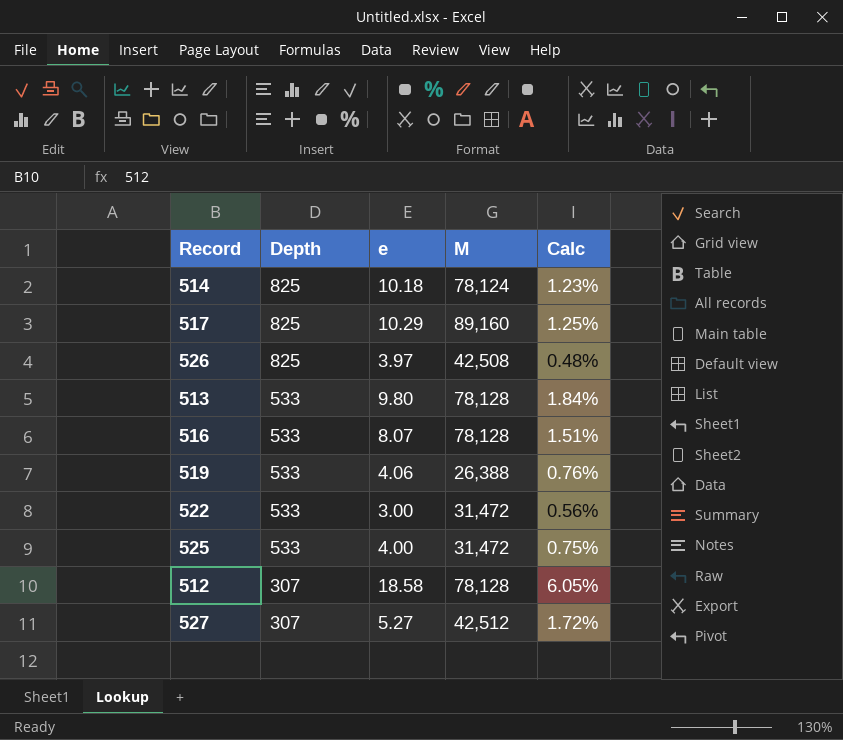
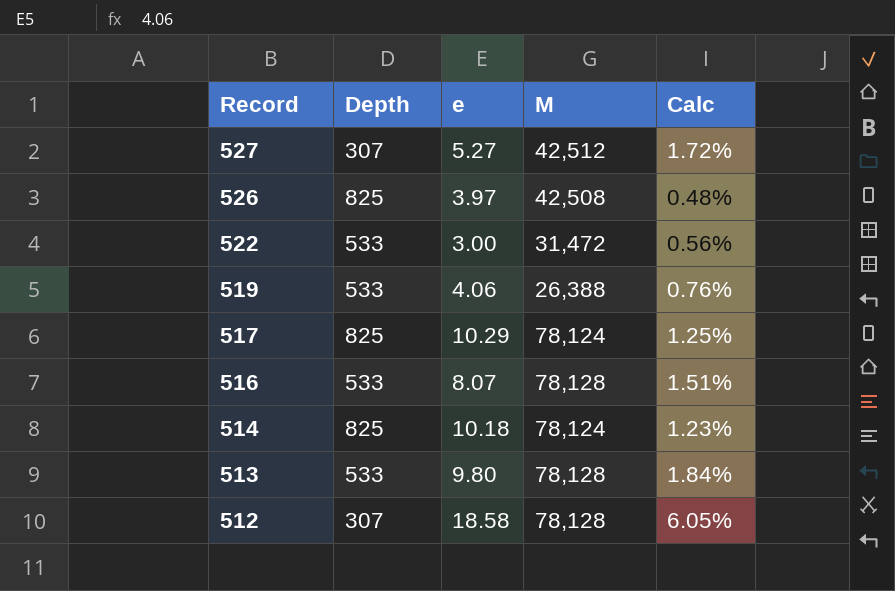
row order: Depth descending -> Record descending
row 525: 533 | 4.00 | 31,472 | 0.75% -> none
517 | M: 89,160 -> 78,124

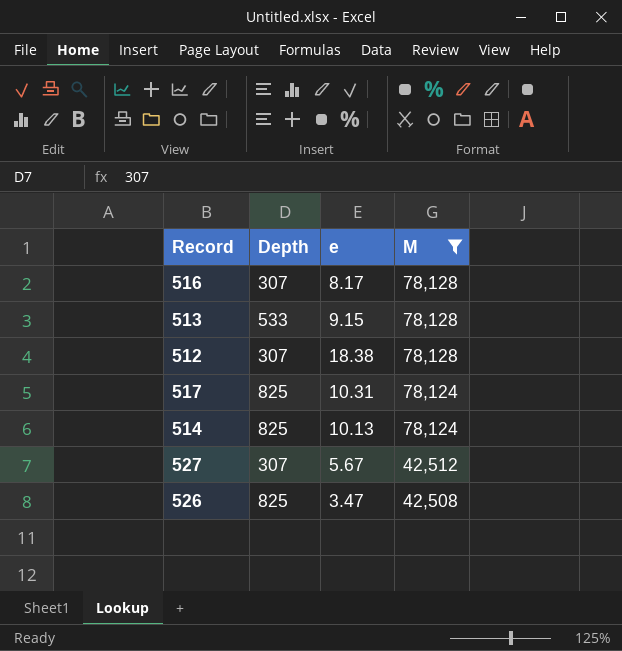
filter: none -> M >= 42,508
row order: Record descending -> M descending
column Calc | formula: [e] / [Depth] -> none
516 | Depth: 533 -> 307
516 | e: 8.07 -> 8.17
513 | e: 9.80 -> 9.15
512 | e: 18.58 -> 18.38
517 | e: 10.29 -> 10.31
514 | e: 10.18 -> 10.13
527 | e: 5.27 -> 5.67
526 | e: 3.97 -> 3.47

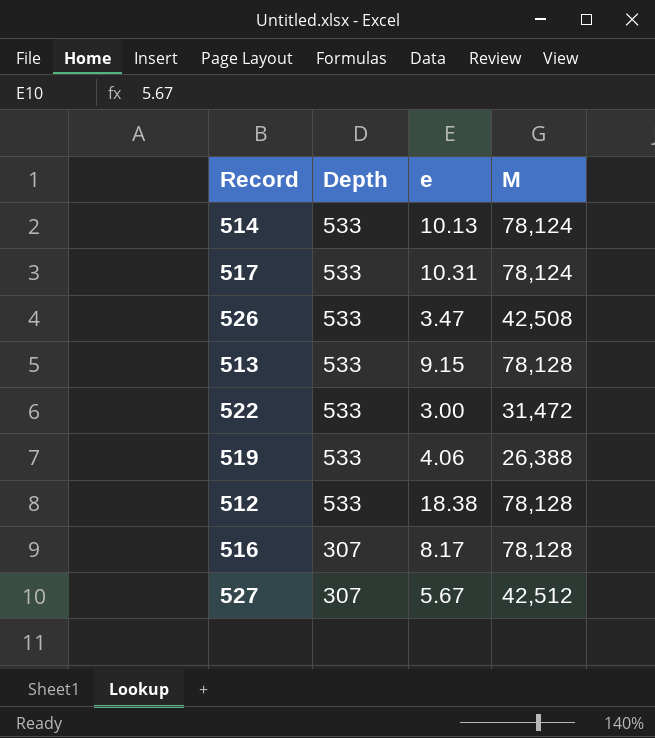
filter: M >= 42,508 -> none
row order: M descending -> Depth descending
514 | Depth: 825 -> 533
517 | Depth: 825 -> 533
526 | Depth: 825 -> 533
512 | Depth: 307 -> 533

